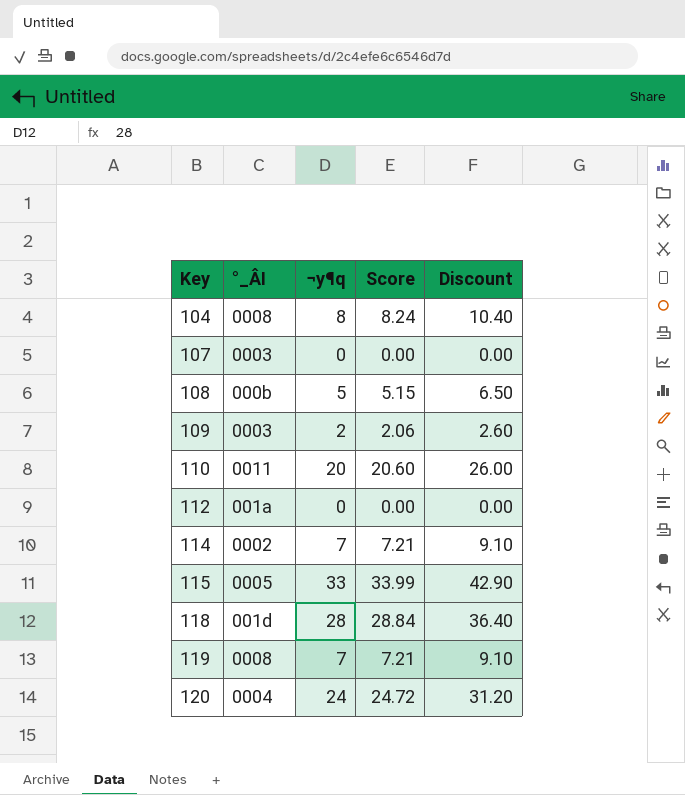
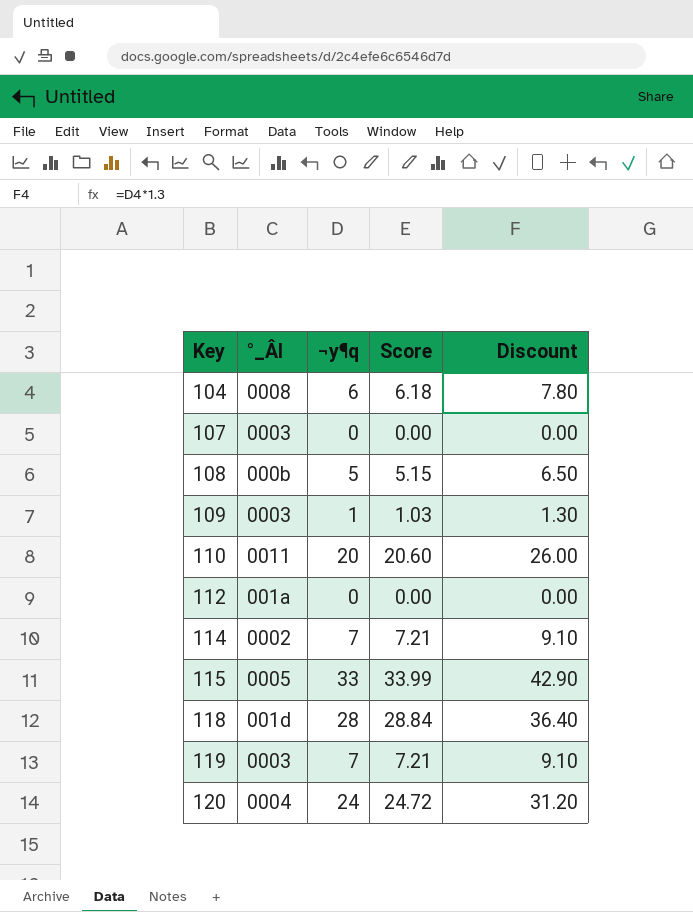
104 | ¬y¶q: 8 -> 6
104 | Score: 8.24 -> 6.18
104 | Discount: 10.40 -> 7.80
109 | ¬y¶q: 2 -> 1
109 | Score: 2.06 -> 1.03
109 | Discount: 2.60 -> 1.30
119 | °_ÂI: 0008 -> 0003

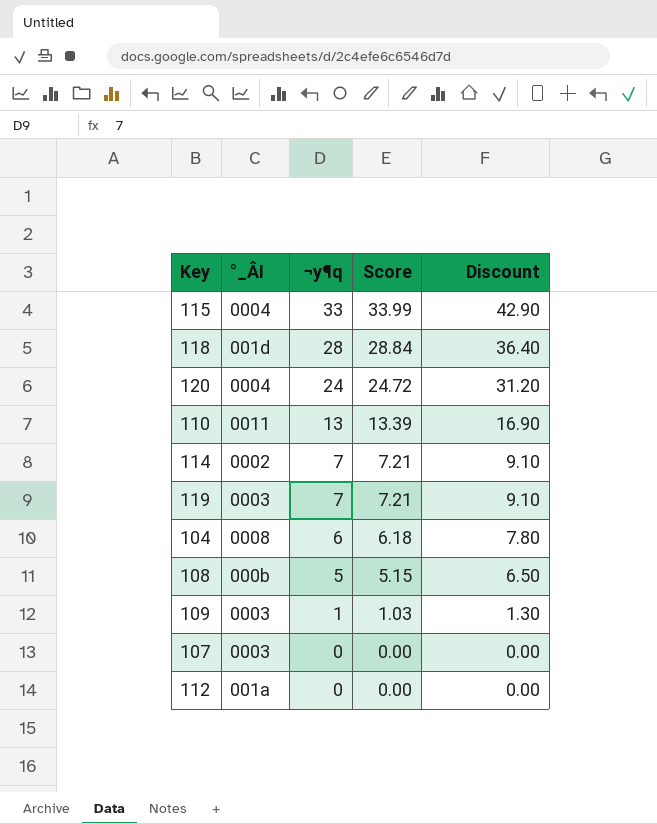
row order: Key ascending -> ¬y¶q descending
115 | °_ÂI: 0005 -> 0004
110 | ¬y¶q: 20 -> 13
110 | Score: 20.60 -> 13.39
110 | Discount: 26.00 -> 16.90

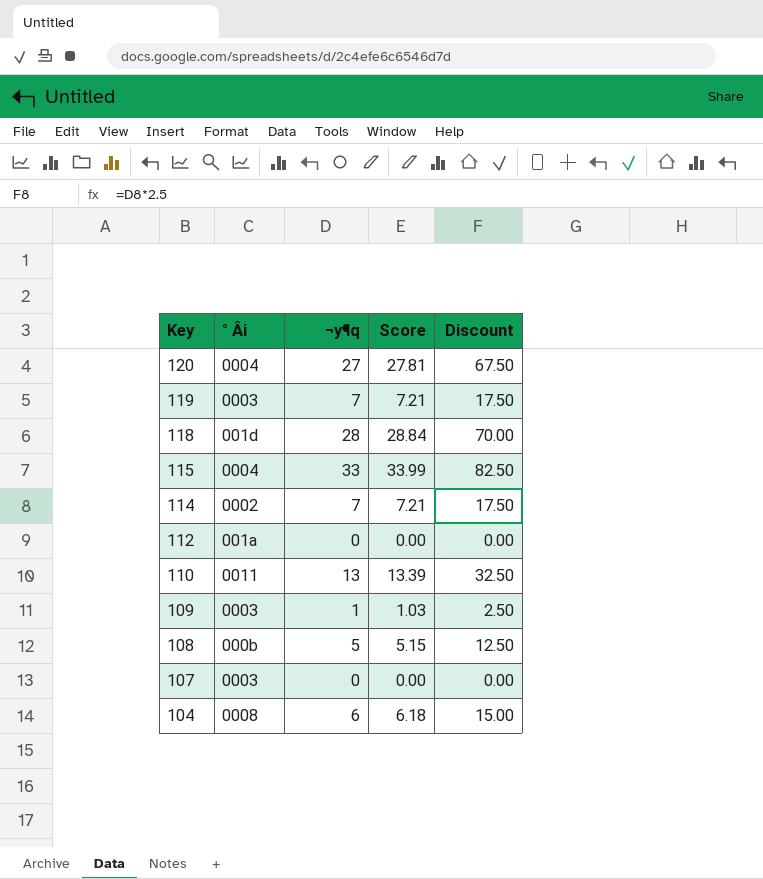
row order: ¬y¶q descending -> Key descending
column name: °_ÂI -> ° Âi
column Discount | formula: [¬y¶q] * 1.3 -> [¬y¶q] * 2.5
120 | ¬y¶q: 24 -> 27
120 | Score: 24.72 -> 27.81

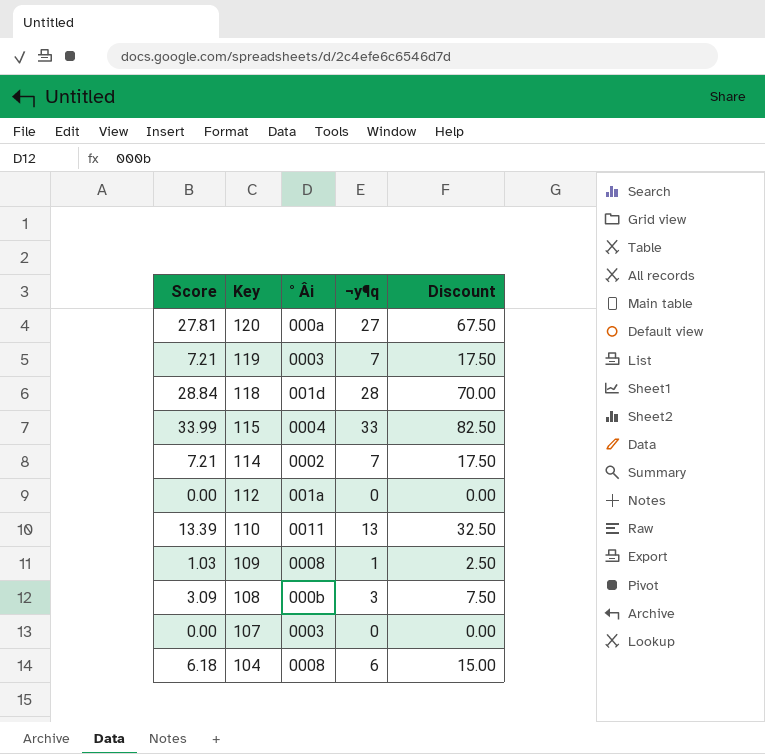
column Score | position: 4 -> 1
120 | ° Âi: 0004 -> 000a
109 | ° Âi: 0003 -> 0008
108 | Score: 5.15 -> 3.09
108 | ¬y¶q: 5 -> 3
108 | Discount: 12.50 -> 7.50

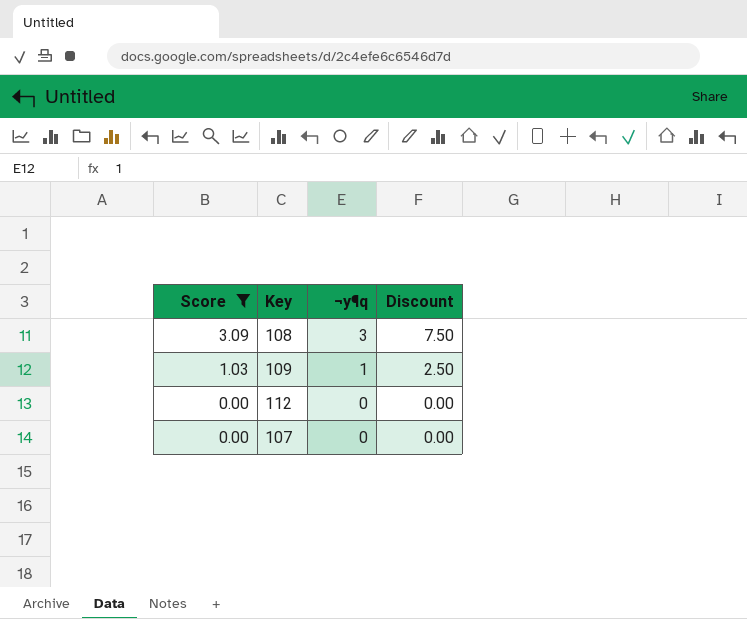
filter: none -> Score <= 3.09
row order: Key descending -> Score descending
column ° Âi | position: 3 -> none

